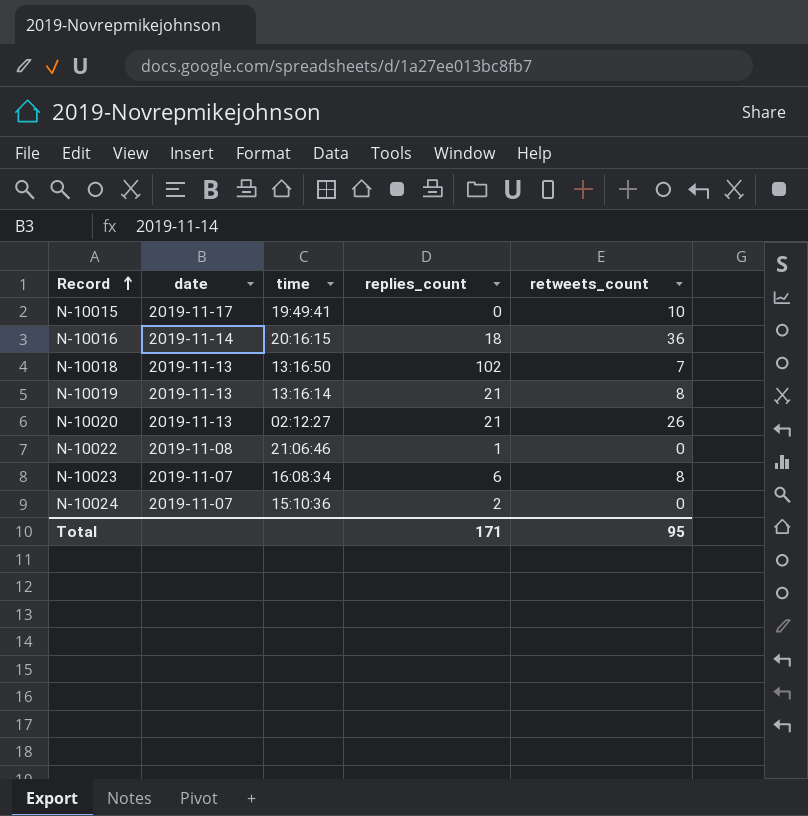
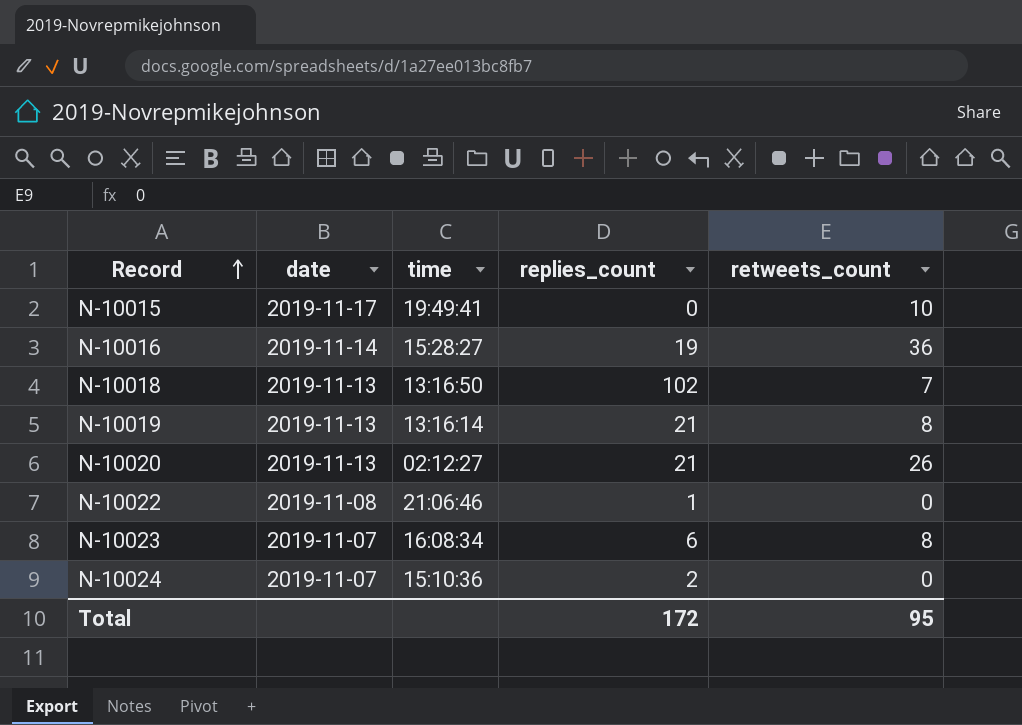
N-10016 | time: 20:16:15 -> 15:28:27
N-10016 | replies_count: 18 -> 19
Total | replies_count: 171 -> 172

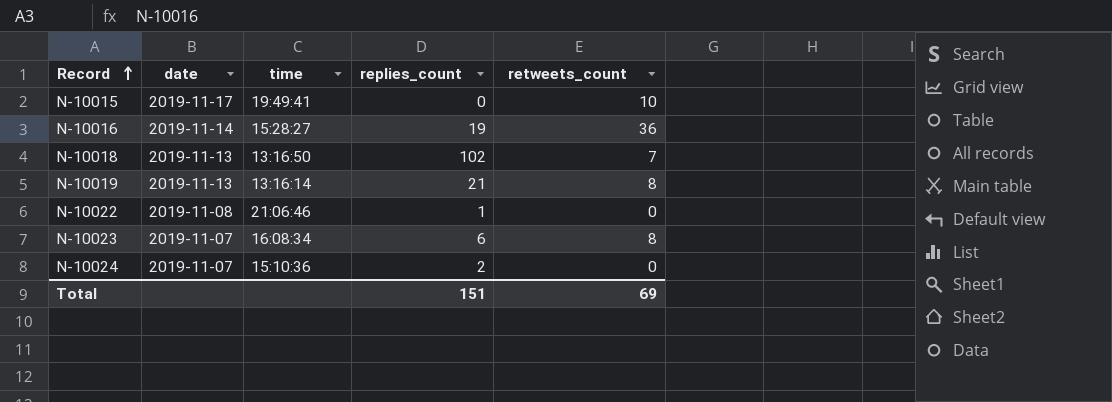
row N-10020: 2019-11-13 | 02:12:27 | 21 | 26 -> none
Total | replies_count: 172 -> 151
Total | retweets_count: 95 -> 69

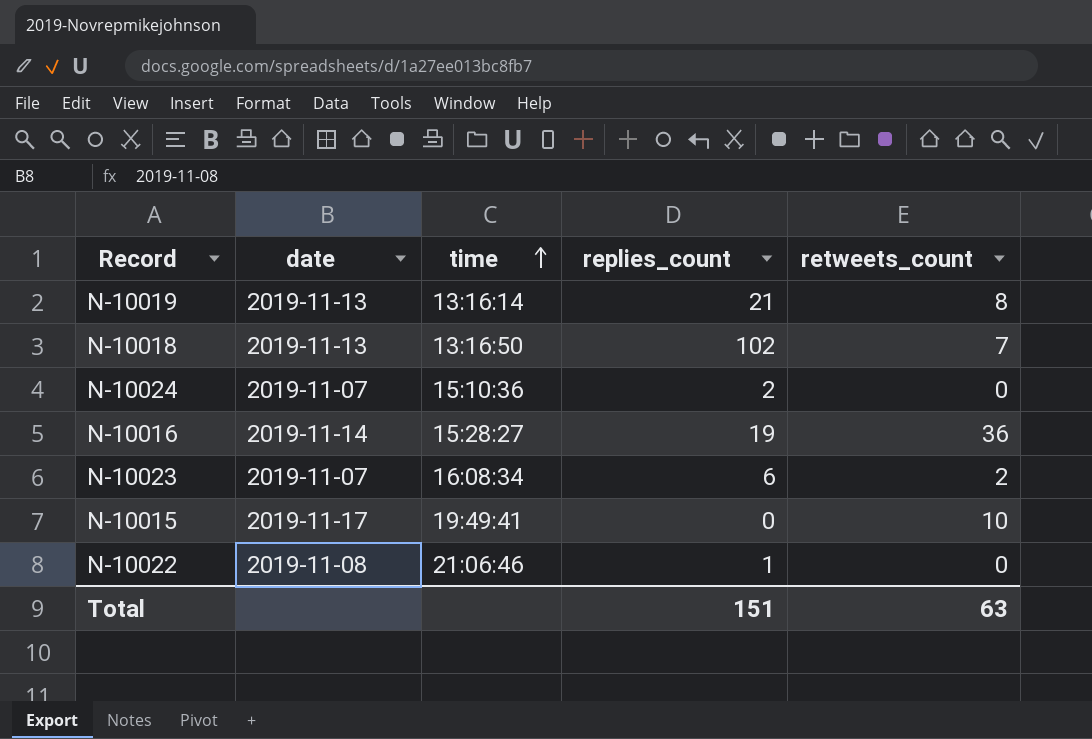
row order: Record ascending -> time ascending
N-10023 | retweets_count: 8 -> 2
Total | retweets_count: 69 -> 63

